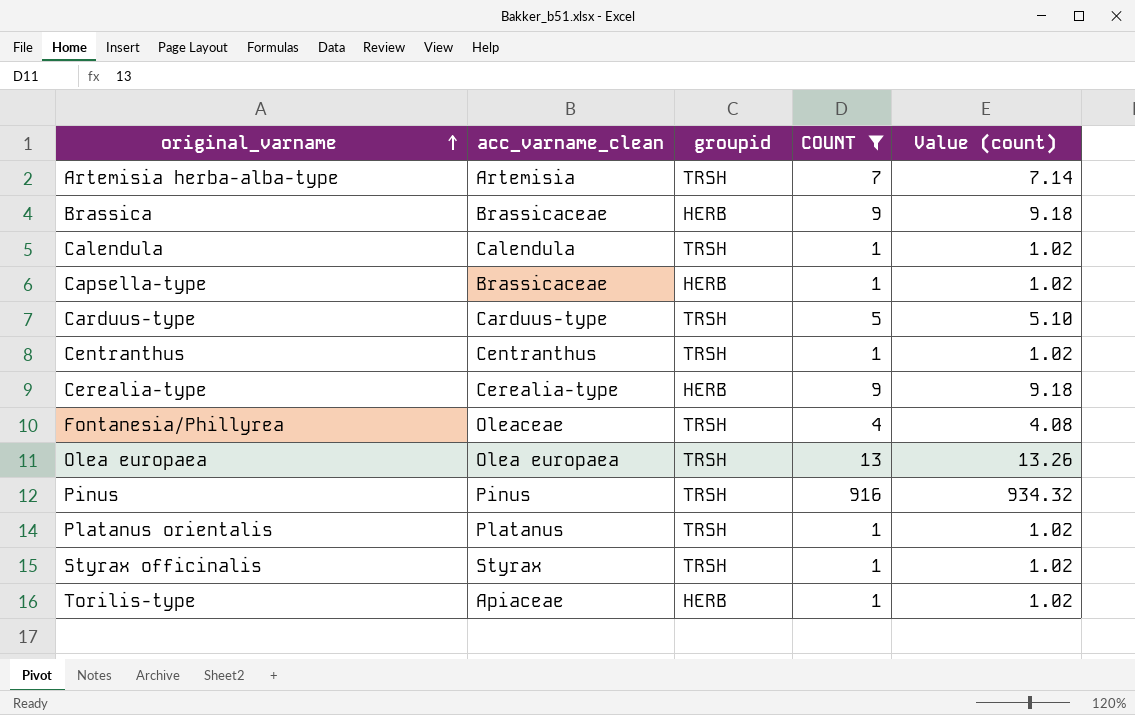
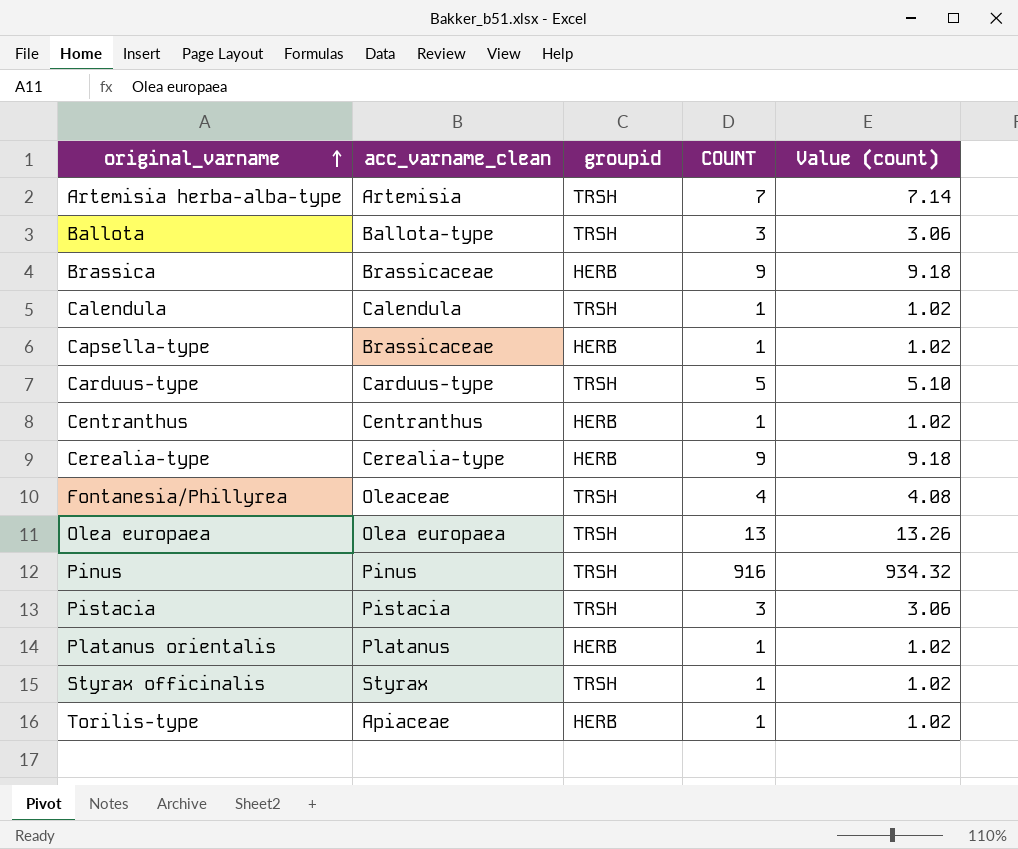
filter: COUNT != 3 -> none
Centranthus | groupid: TRSH -> HERB
Platanus orientalis | groupid: TRSH -> HERB

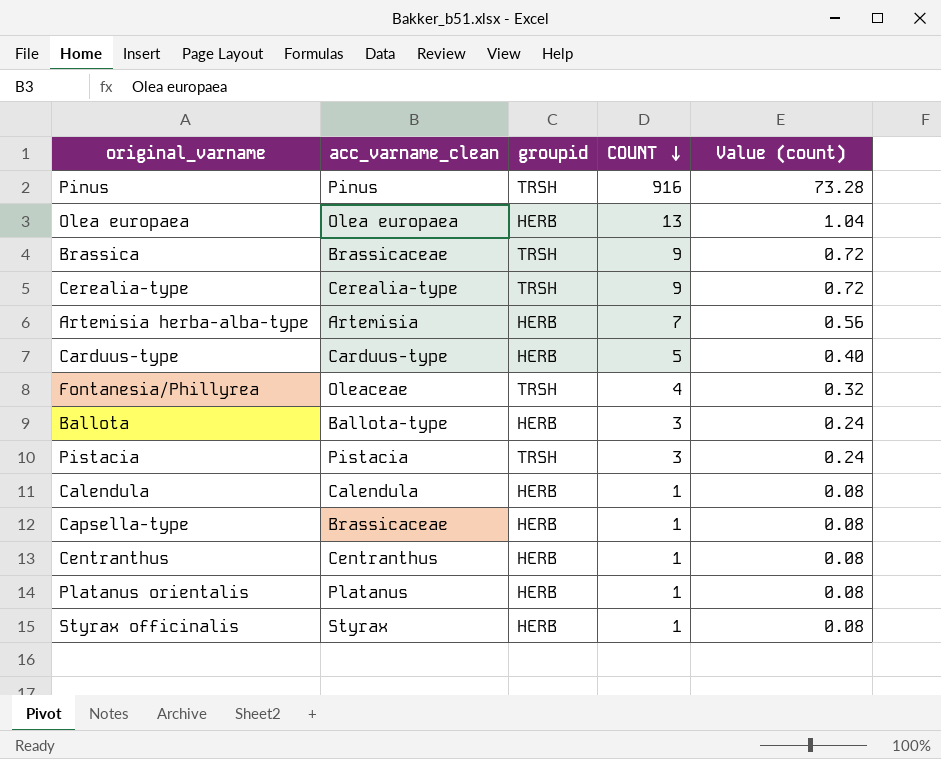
row order: original_varname ascending -> COUNT descending
column Value (count) | formula: [COUNT] * 1.02 -> [COUNT] * 0.08
row Torilis-type: Apiaceae | HERB | 1 | 1.02 -> none
Olea europaea | groupid: TRSH -> HERB
Brassica | groupid: HERB -> TRSH
Cerealia-type | groupid: HERB -> TRSH
Artemisia herba-alba-type | groupid: TRSH -> HERB
Carduus-type | groupid: TRSH -> HERB
Ballota | groupid: TRSH -> HERB
Calendula | groupid: TRSH -> HERB
Styrax officinalis | groupid: TRSH -> HERB

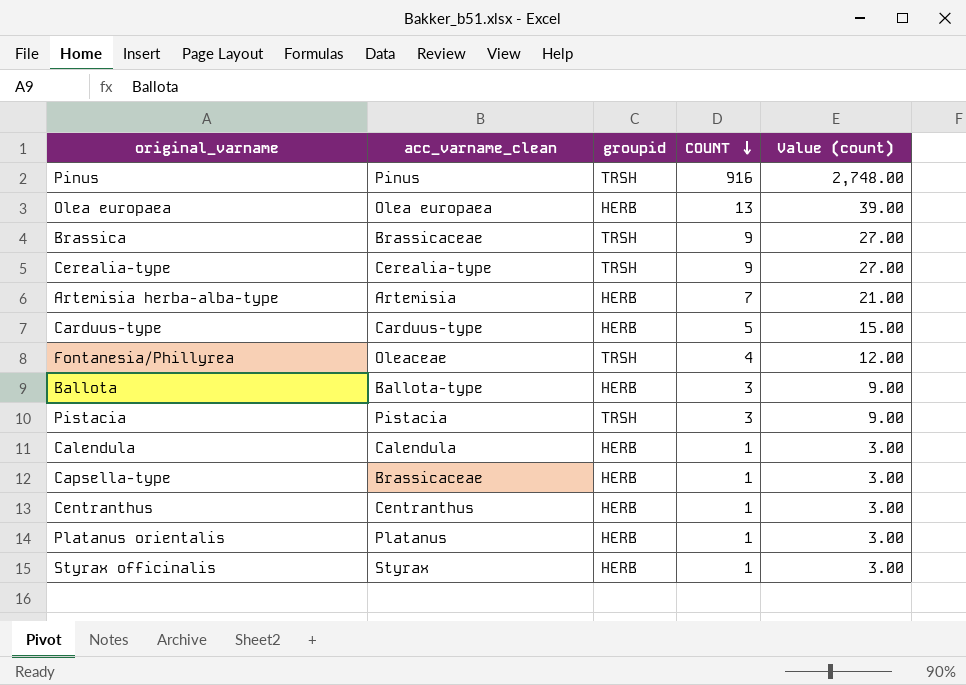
column Value (count) | formula: [COUNT] * 0.08 -> [COUNT] * 3

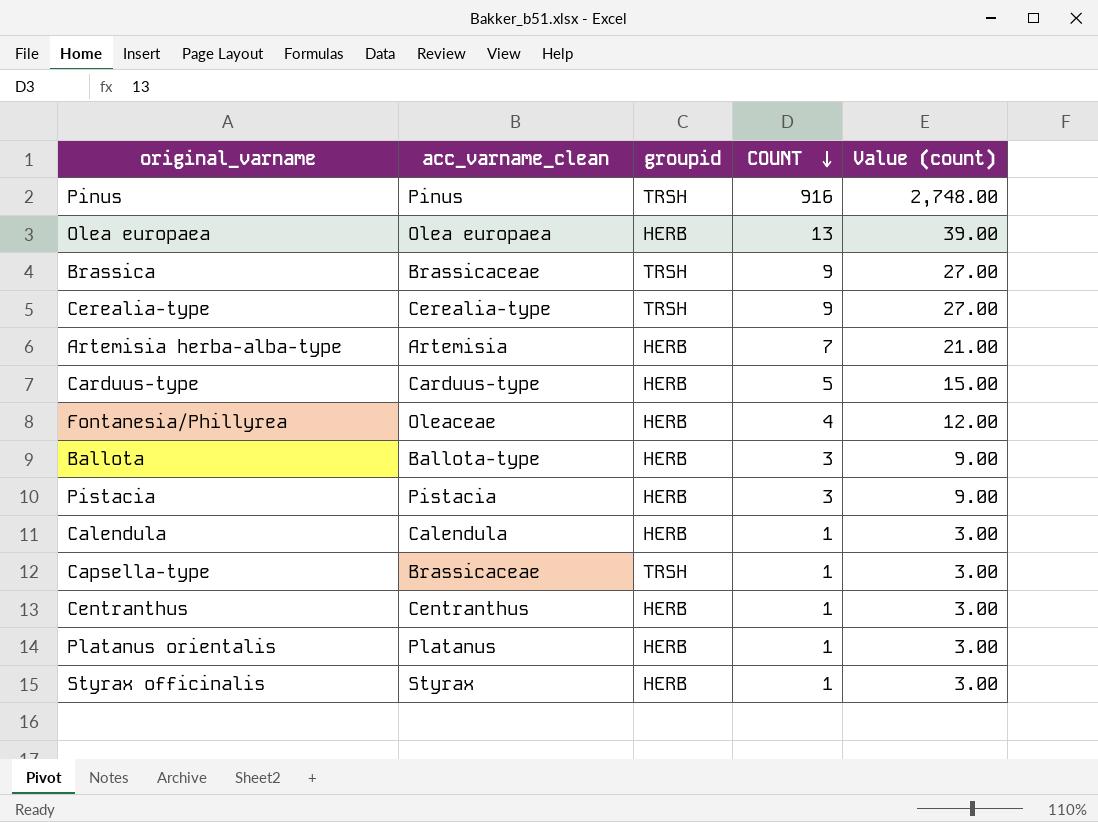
Fontanesia/Phillyrea | groupid: TRSH -> HERB
Pistacia | groupid: TRSH -> HERB
Capsella-type | groupid: HERB -> TRSH

